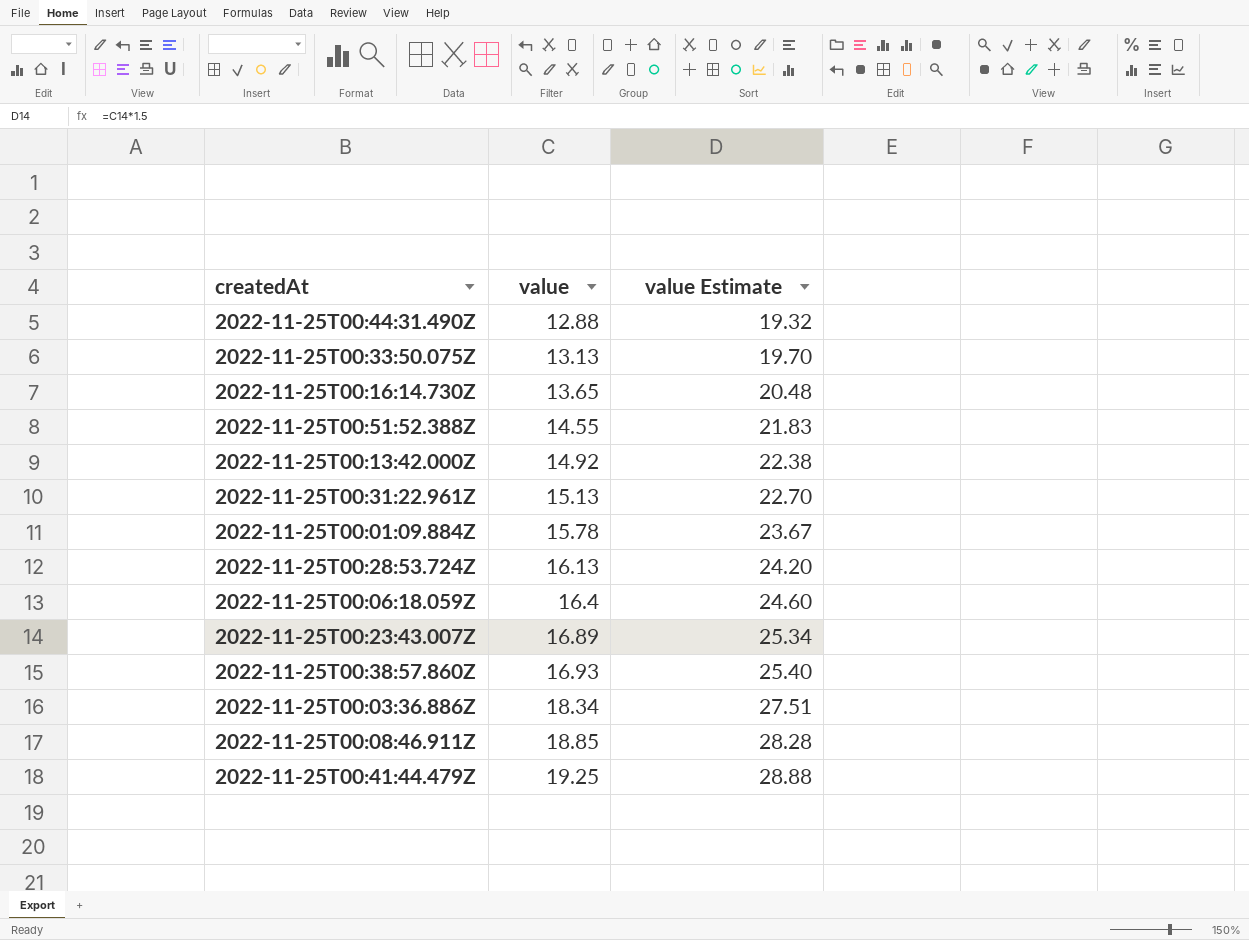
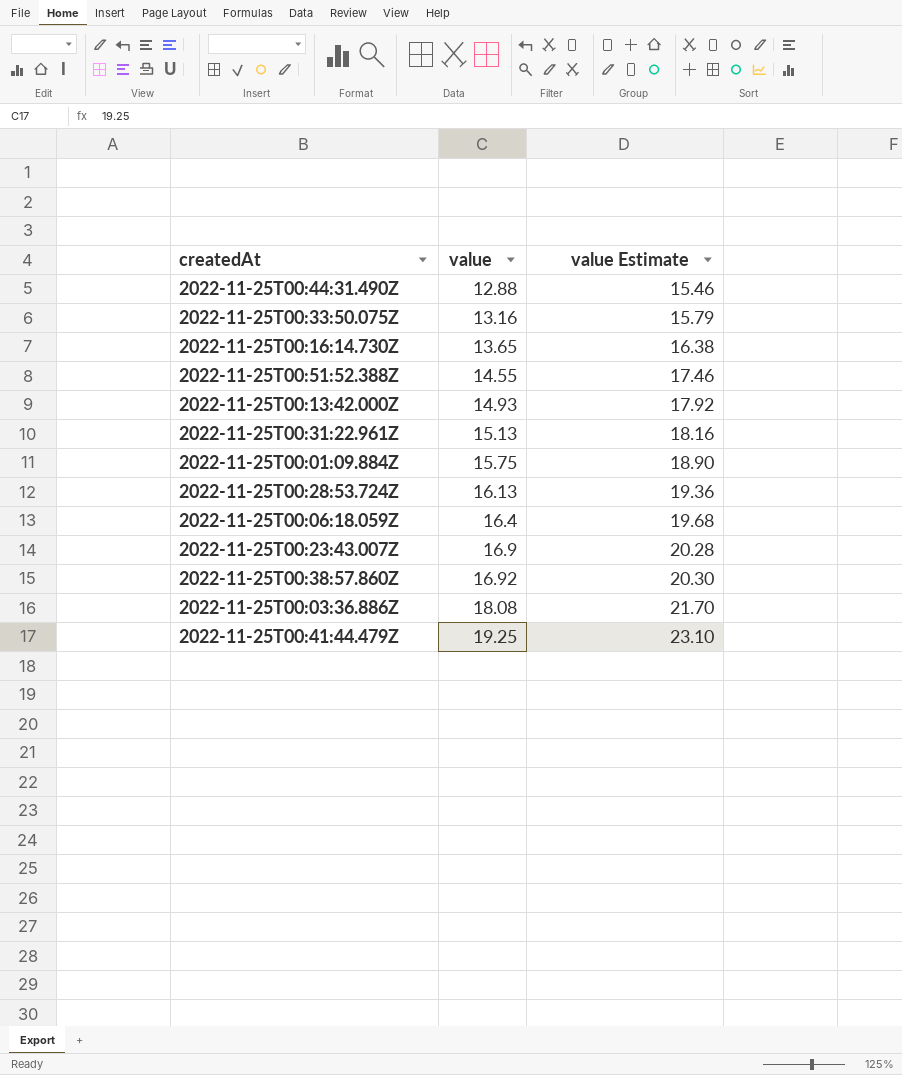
column value Estimate | formula: [value] * 1.5 -> [value] * 1.2
row 2022-11-25T00:08:46.911Z: 18.85 | 28.28 -> none
2022-11-25T00:33:50.075Z | value: 13.13 -> 13.16
2022-11-25T00:13:42.000Z | value: 14.92 -> 14.93
2022-11-25T00:01:09.884Z | value: 15.78 -> 15.75
2022-11-25T00:23:43.007Z | value: 16.89 -> 16.9
2022-11-25T00:38:57.860Z | value: 16.93 -> 16.92
2022-11-25T00:03:36.886Z | value: 18.34 -> 18.08

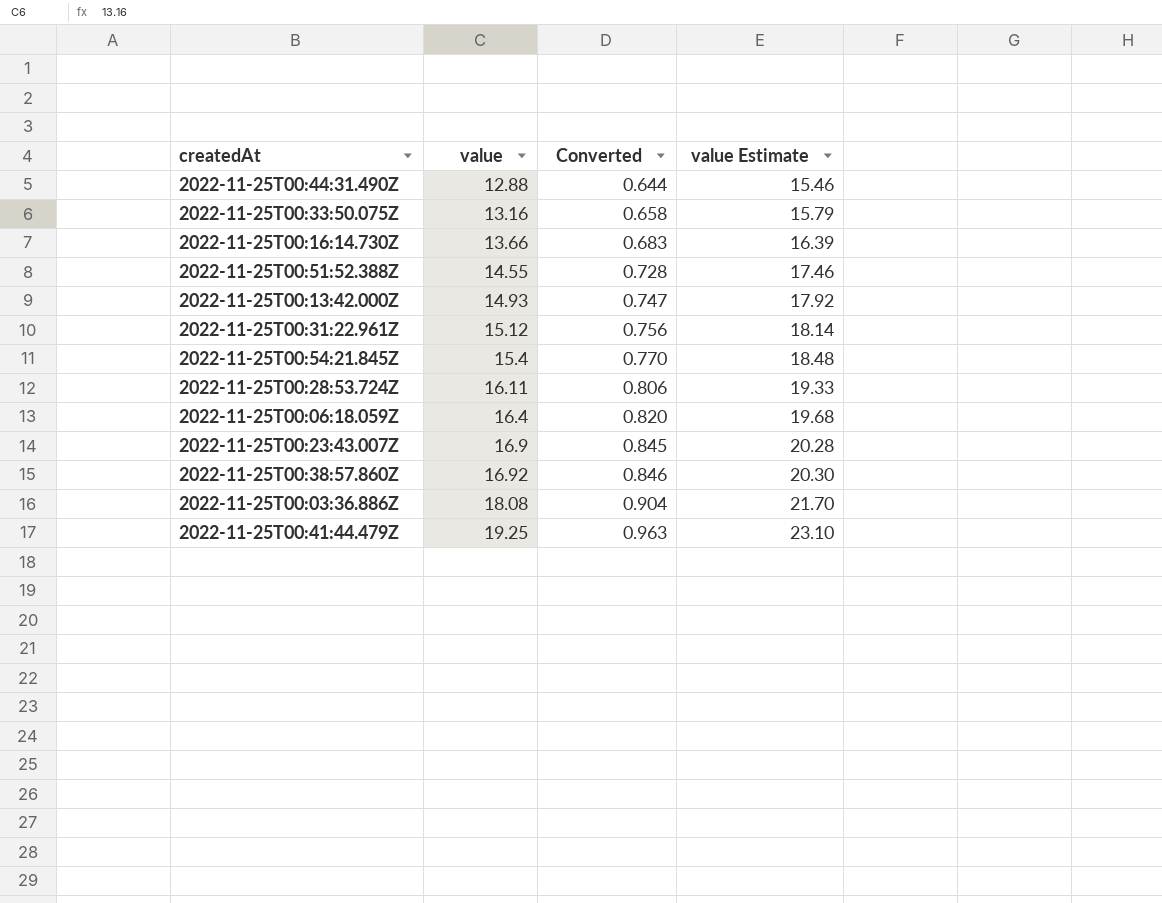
column Converted | formula: none -> [value] * 0.05
row 2022-11-25T00:01:09.884Z: 15.75 | 18.90 -> none
2022-11-25T00:16:14.730Z | value: 13.65 -> 13.66
2022-11-25T00:16:14.730Z | value Estimate: 16.38 -> 16.39
2022-11-25T00:31:22.961Z | value: 15.13 -> 15.12
2022-11-25T00:31:22.961Z | value Estimate: 18.16 -> 18.14
row 2022-11-25T00:54:21.845Z: none -> 15.4 | 0.770 | 18.48
2022-11-25T00:28:53.724Z | value: 16.13 -> 16.11
2022-11-25T00:28:53.724Z | value Estimate: 19.36 -> 19.33

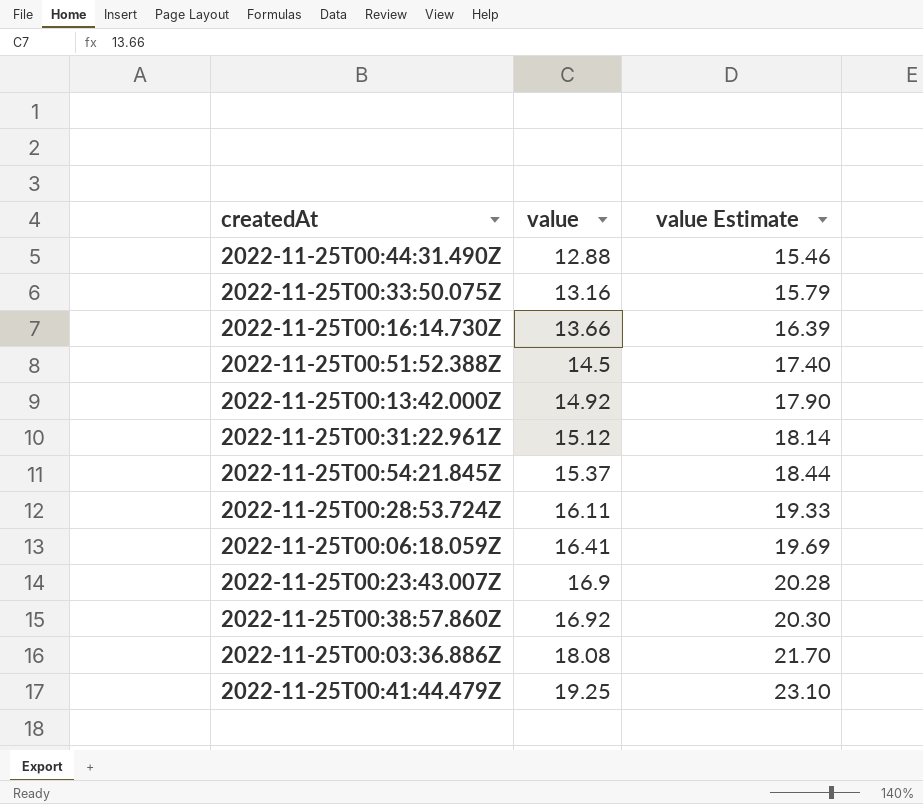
column Converted | formula: [value] * 0.05 -> none
2022-11-25T00:51:52.388Z | value: 14.55 -> 14.5
2022-11-25T00:51:52.388Z | value Estimate: 17.46 -> 17.40
2022-11-25T00:13:42.000Z | value: 14.93 -> 14.92
2022-11-25T00:13:42.000Z | value Estimate: 17.92 -> 17.90
2022-11-25T00:54:21.845Z | value: 15.4 -> 15.37
2022-11-25T00:54:21.845Z | value Estimate: 18.48 -> 18.44
2022-11-25T00:06:18.059Z | value: 16.4 -> 16.41
2022-11-25T00:06:18.059Z | value Estimate: 19.68 -> 19.69

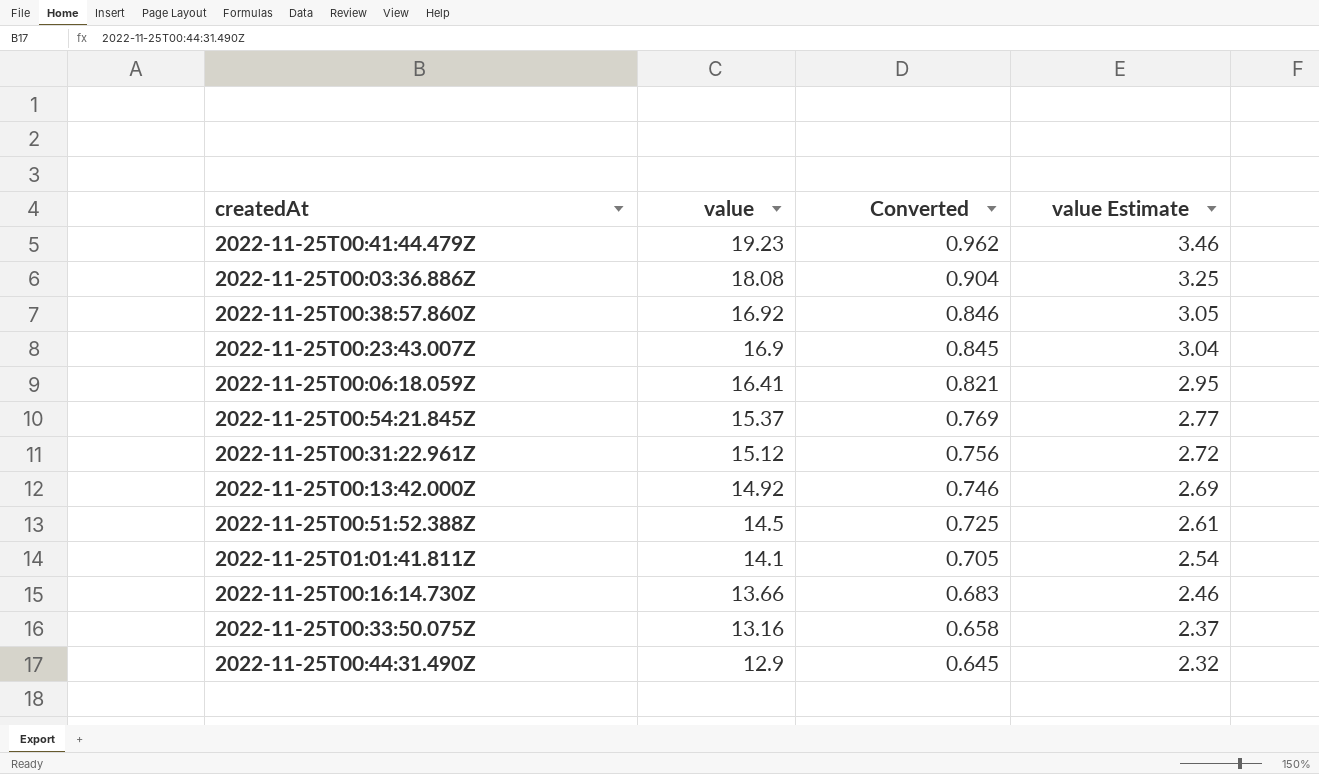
row order: value ascending -> value descending
column Converted | formula: none -> [value] * 0.05
column value Estimate | formula: [value] * 1.2 -> [value] * 0.18
row 2022-11-25T00:28:53.724Z: 16.11 | 19.33 -> none
2022-11-25T00:41:44.479Z | value: 19.25 -> 19.23
row 2022-11-25T01:01:41.811Z: none -> 14.1 | 0.705 | 2.54
2022-11-25T00:44:31.490Z | value: 12.88 -> 12.9

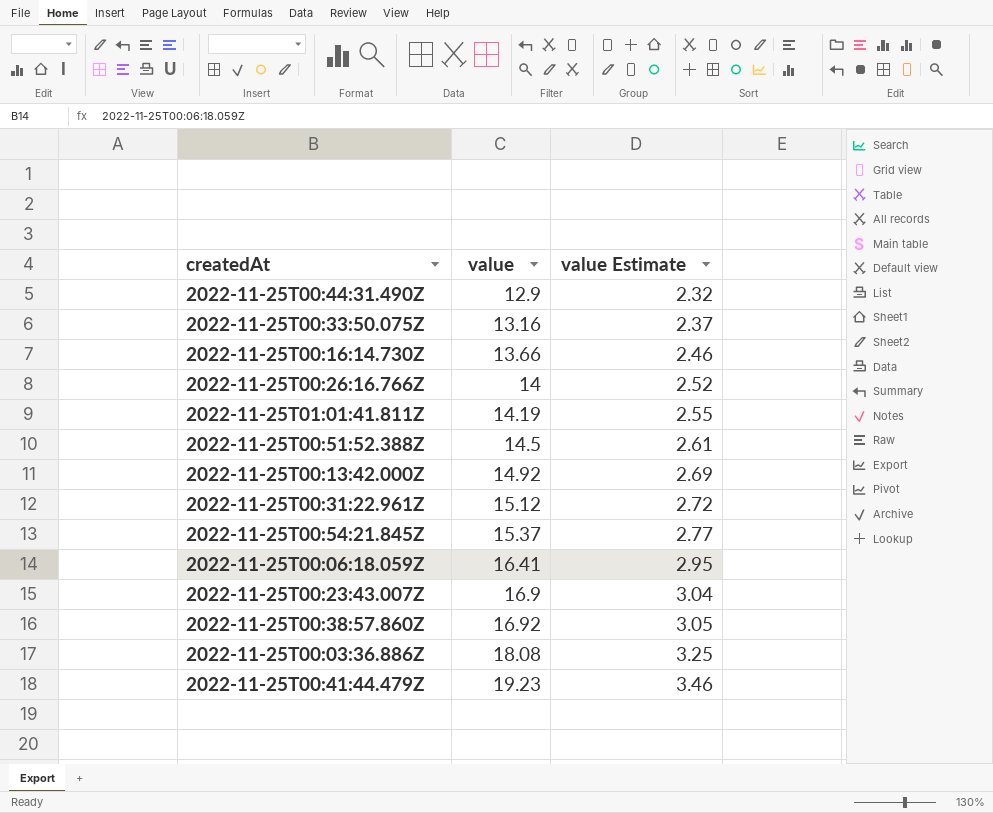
row order: value descending -> value ascending
column Converted | formula: [value] * 0.05 -> none
row 2022-11-25T00:26:16.766Z: none -> 14 | 2.52
2022-11-25T01:01:41.811Z | value: 14.1 -> 14.19
2022-11-25T01:01:41.811Z | value Estimate: 2.54 -> 2.55

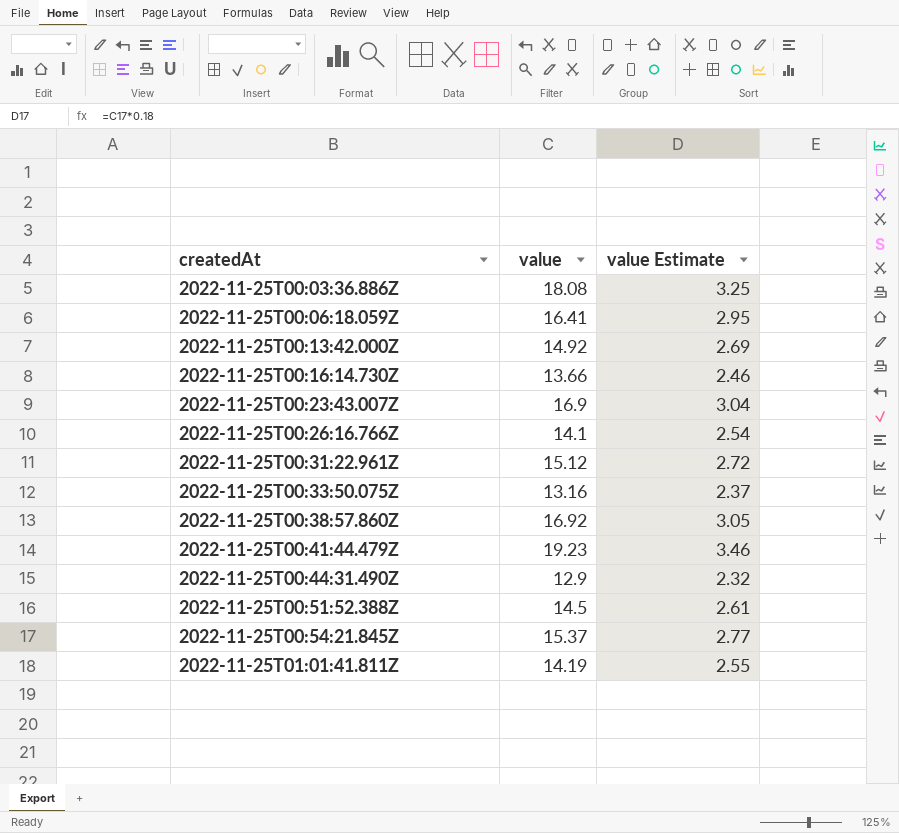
row order: value ascending -> createdAt ascending
2022-11-25T00:26:16.766Z | value: 14 -> 14.1
2022-11-25T00:26:16.766Z | value Estimate: 2.52 -> 2.54

